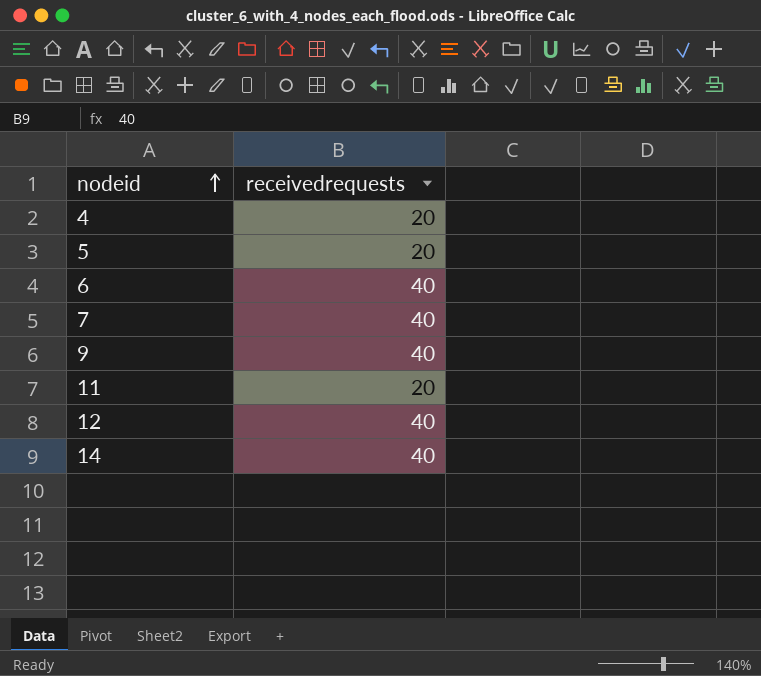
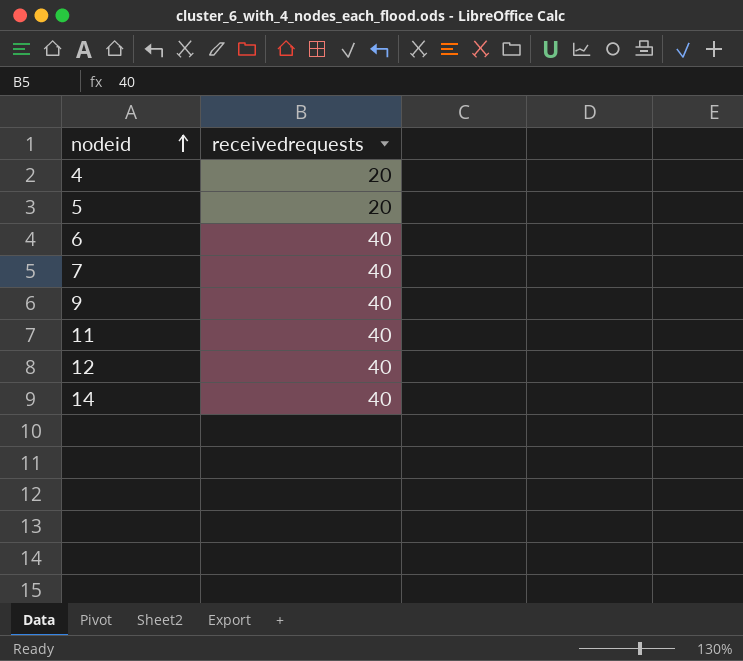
11 | receivedrequests: 20 -> 40

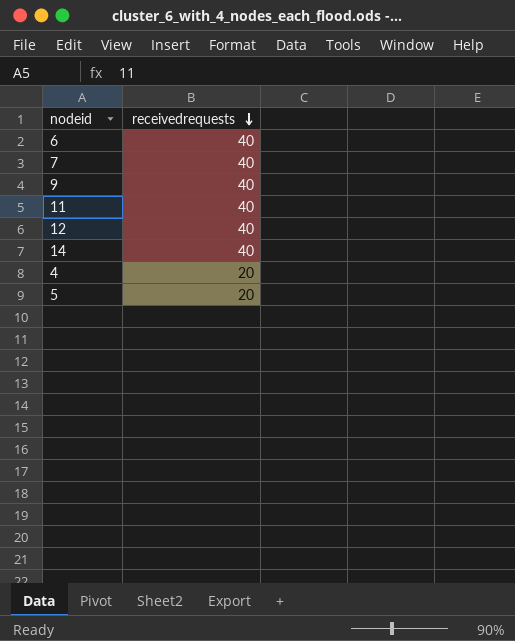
row order: nodeid ascending -> receivedrequests descending

